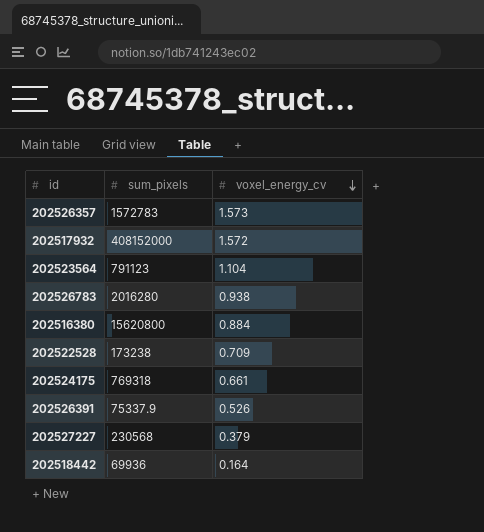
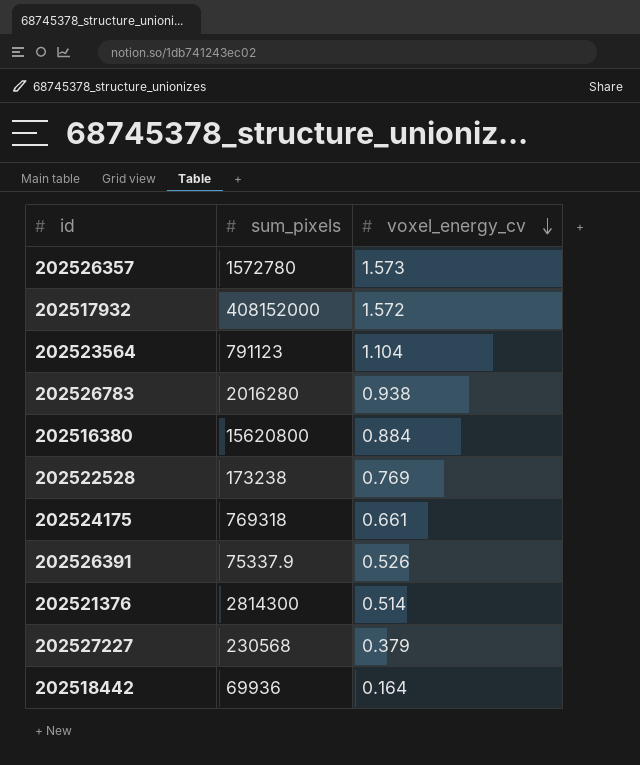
202526357 | sum_pixels: 1572783 -> 1572780
202522528 | voxel_energy_cv: 0.709 -> 0.769
row 202521376: none -> 2814300 | 0.514

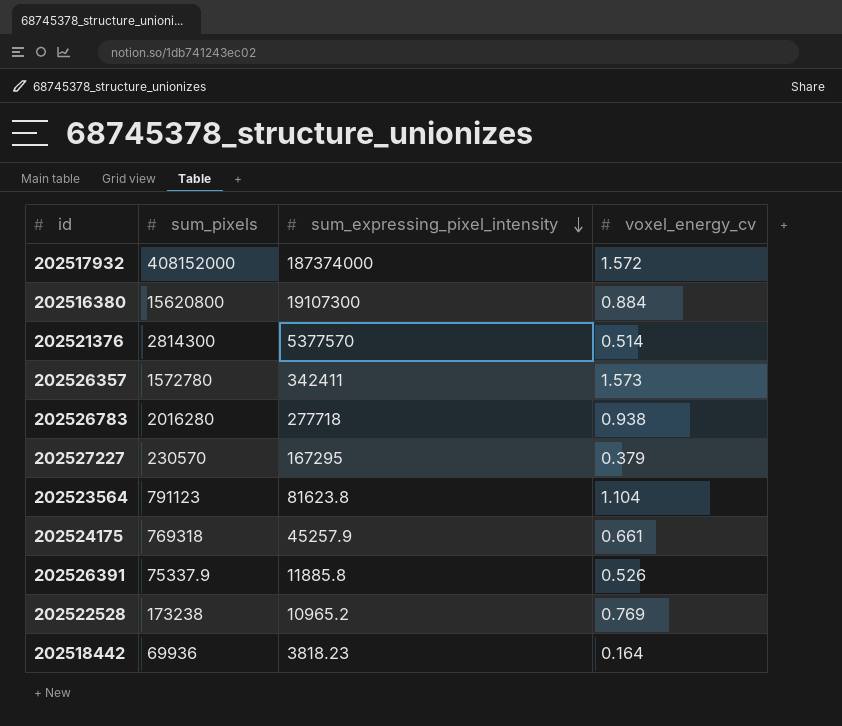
row order: voxel_energy_cv descending -> sum_expressing_pixel_intensity descending
column sum_expressing_pixel_intensity | position: none -> 3
202527227 | sum_pixels: 230568 -> 230570

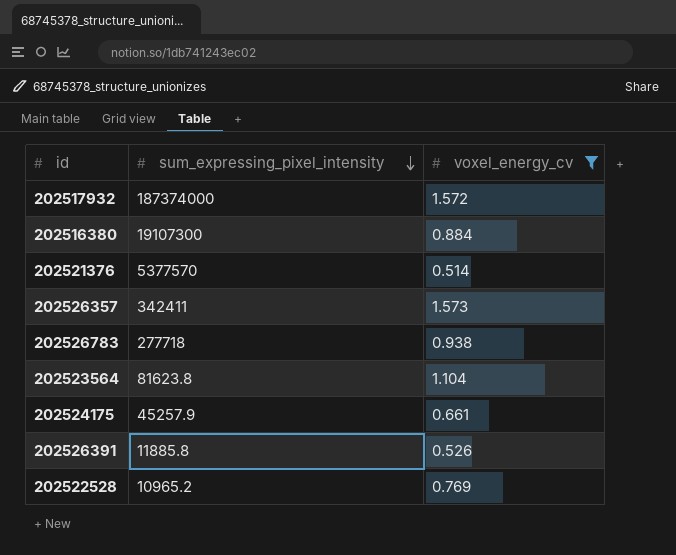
filter: none -> voxel_energy_cv >= 0.514
column sum_pixels | position: 2 -> none

